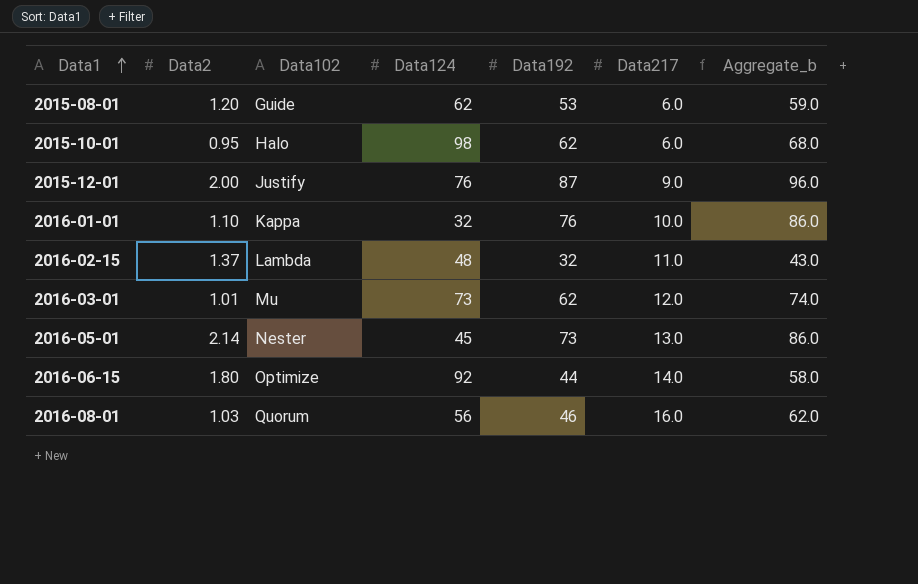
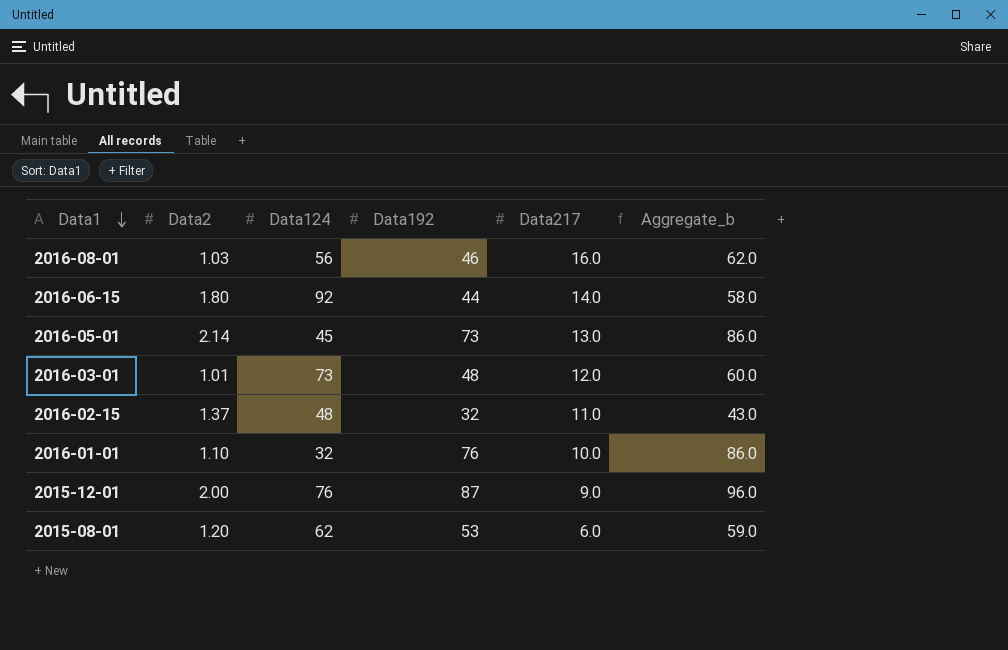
row order: Data1 ascending -> Data1 descending
column Data102 | position: 3 -> none
row 2015-10-01: 0.95 | Halo | 98 | 62 | 6.0 | 68.0 -> none
2016-03-01 | Data192: 62 -> 48
2016-03-01 | Aggregate_b: 74.0 -> 60.0

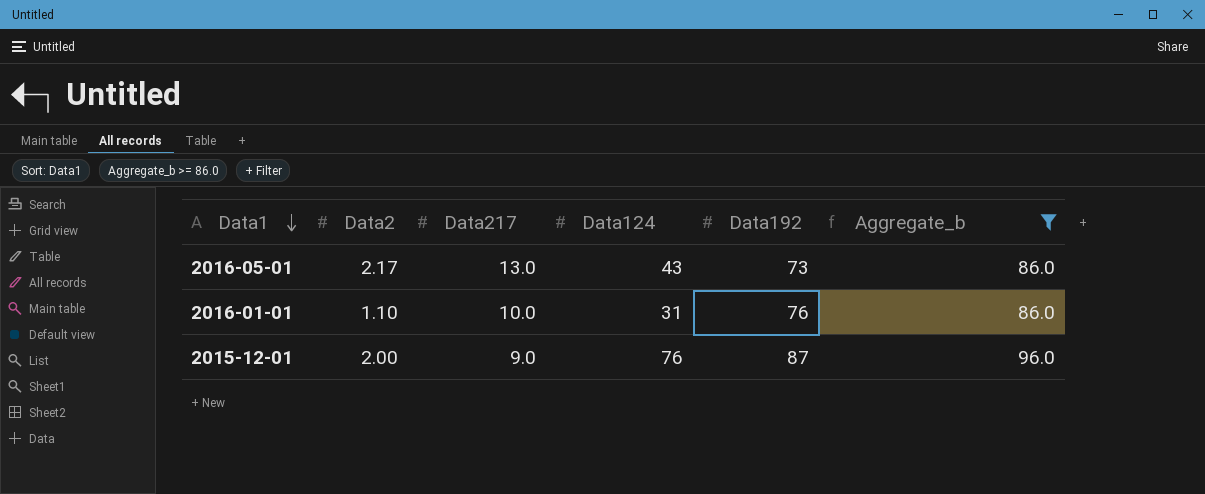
filter: none -> Aggregate_b >= 86.0
column Data217 | position: 5 -> 3
2016-05-01 | Data2: 2.14 -> 2.17
2016-05-01 | Data124: 45 -> 43
2016-01-01 | Data124: 32 -> 31

